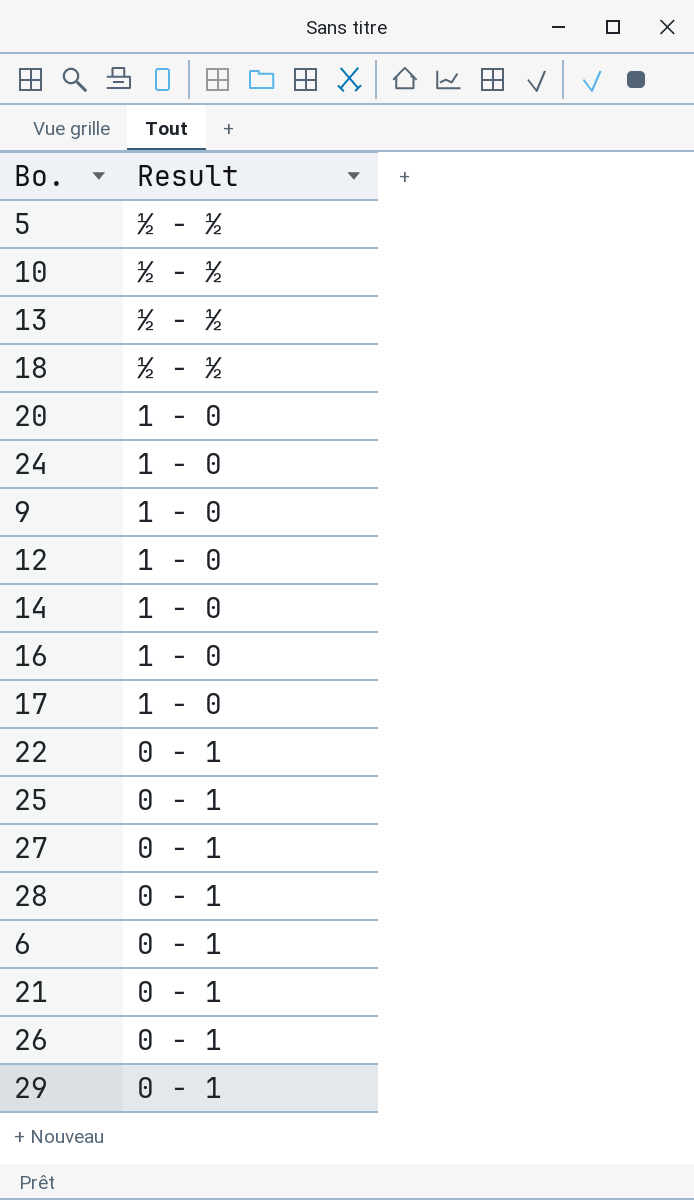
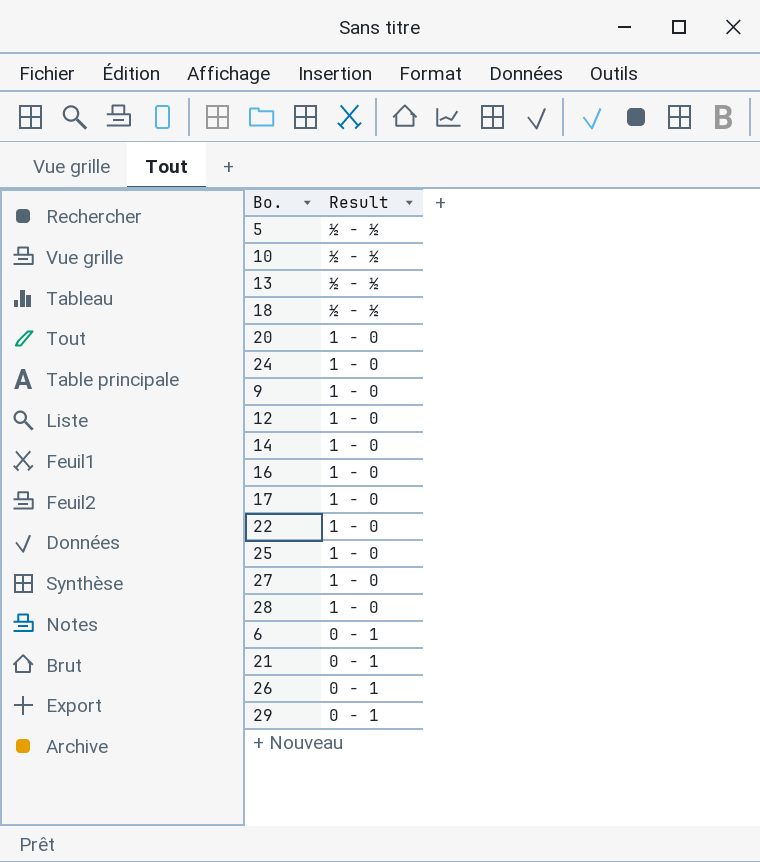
22 | Result: 0 - 1 -> 1 - 0
25 | Result: 0 - 1 -> 1 - 0
27 | Result: 0 - 1 -> 1 - 0
28 | Result: 0 - 1 -> 1 - 0

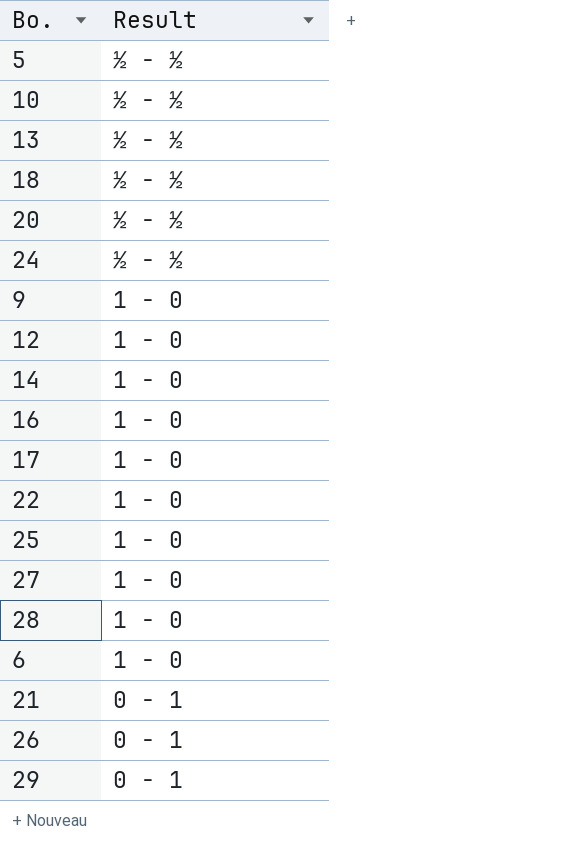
20 | Result: 1 - 0 -> ½ - ½
24 | Result: 1 - 0 -> ½ - ½
6 | Result: 0 - 1 -> 1 - 0

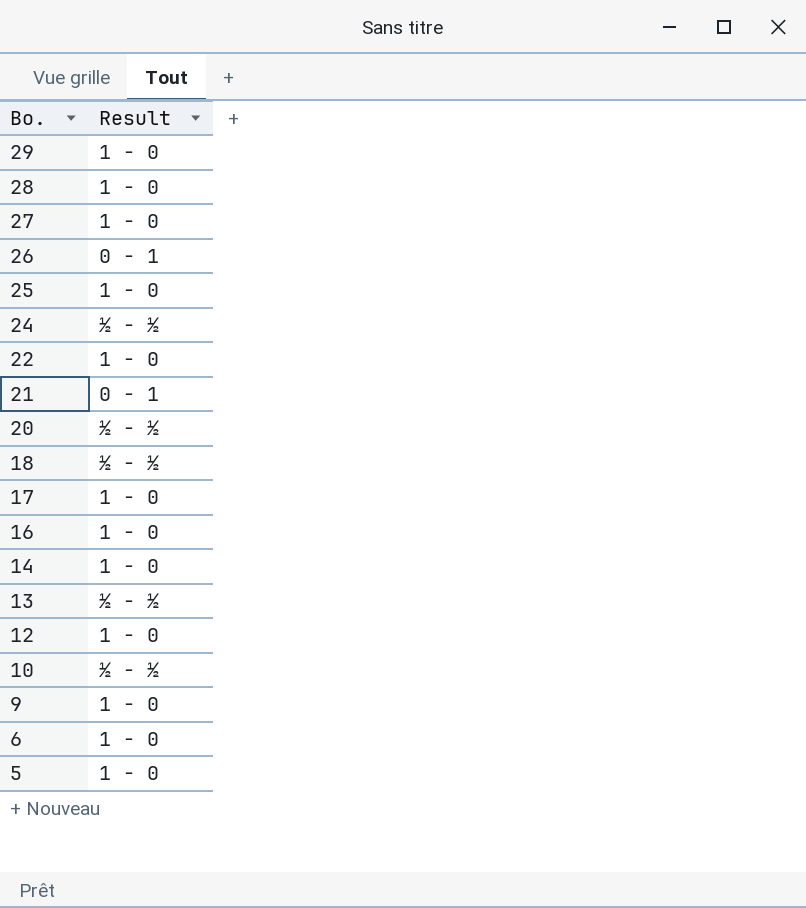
row order: Result descending -> Bo. descending
29 | Result: 0 - 1 -> 1 - 0
5 | Result: ½ - ½ -> 1 - 0

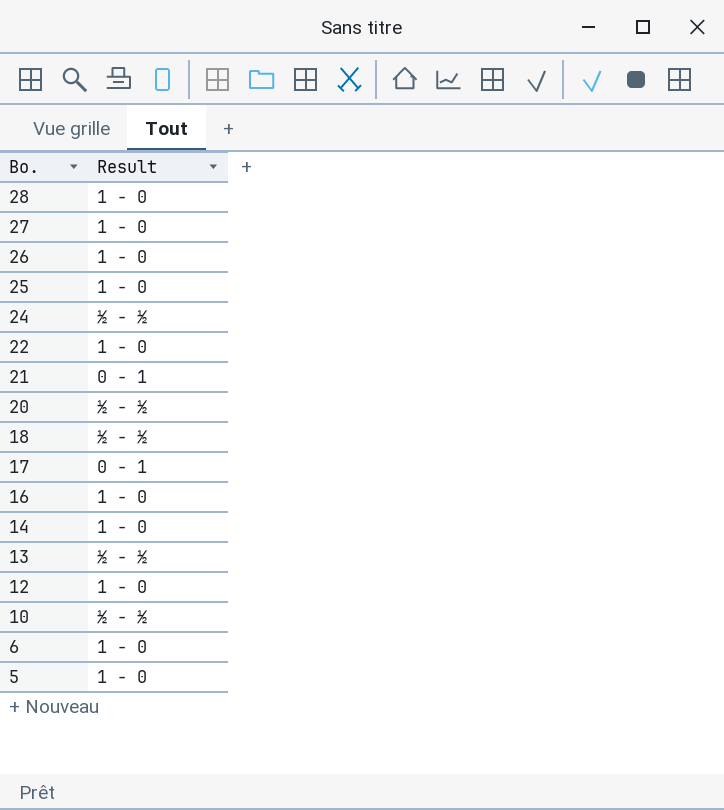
row 29: 1 - 0 -> none
row 9: 1 - 0 -> none
26 | Result: 0 - 1 -> 1 - 0
17 | Result: 1 - 0 -> 0 - 1

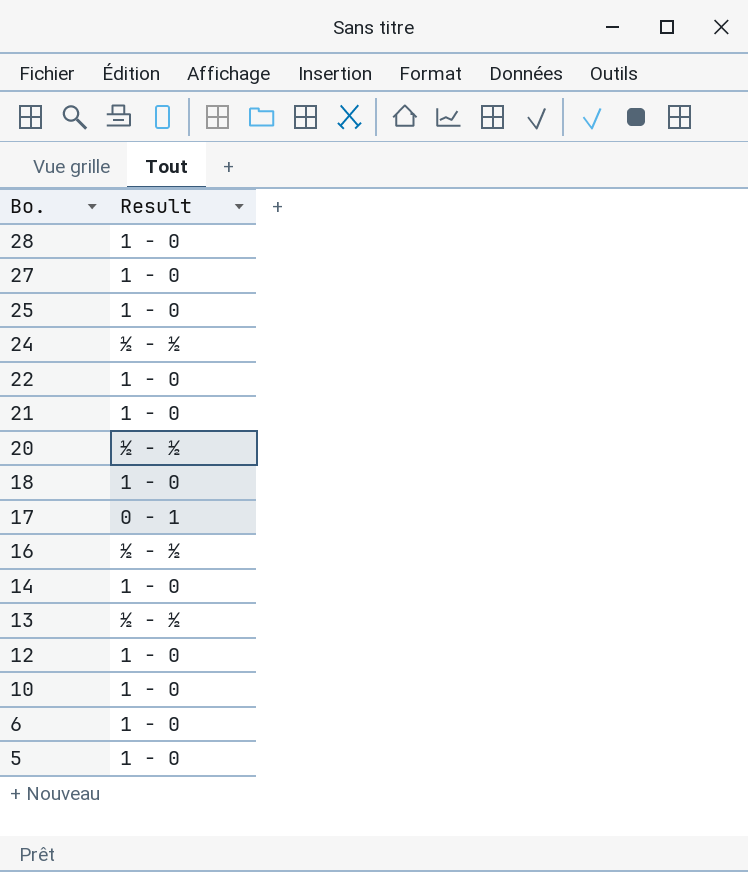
row 26: 1 - 0 -> none
21 | Result: 0 - 1 -> 1 - 0
18 | Result: ½ - ½ -> 1 - 0
16 | Result: 1 - 0 -> ½ - ½
10 | Result: ½ - ½ -> 1 - 0

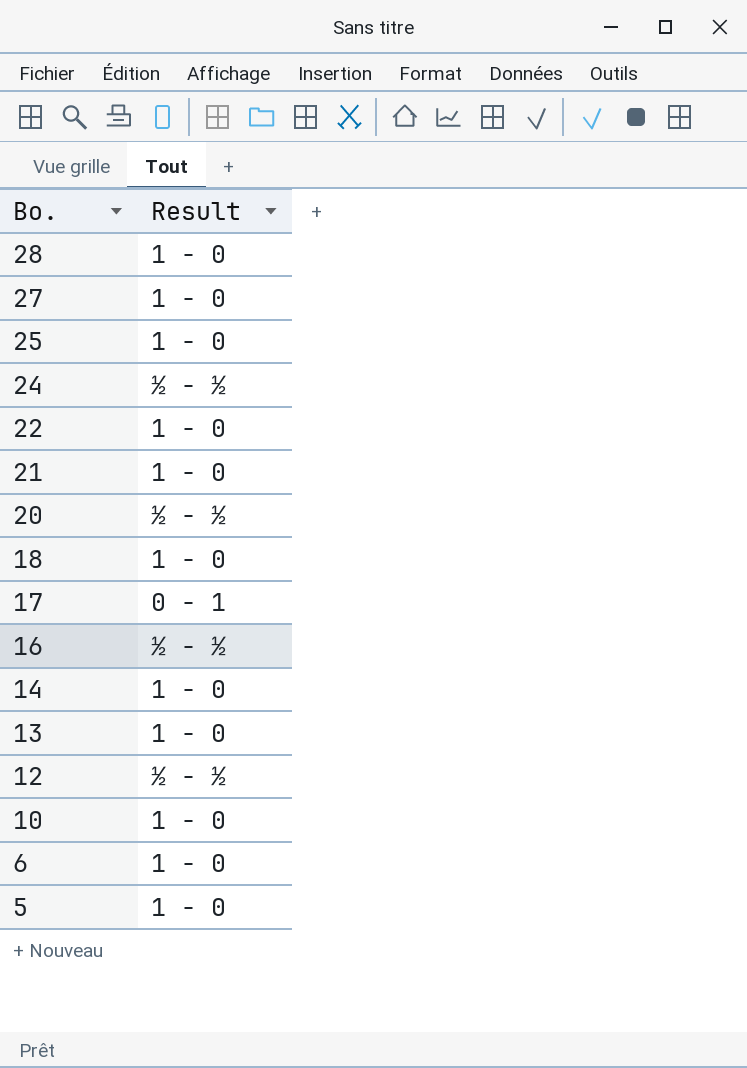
13 | Result: ½ - ½ -> 1 - 0
12 | Result: 1 - 0 -> ½ - ½

